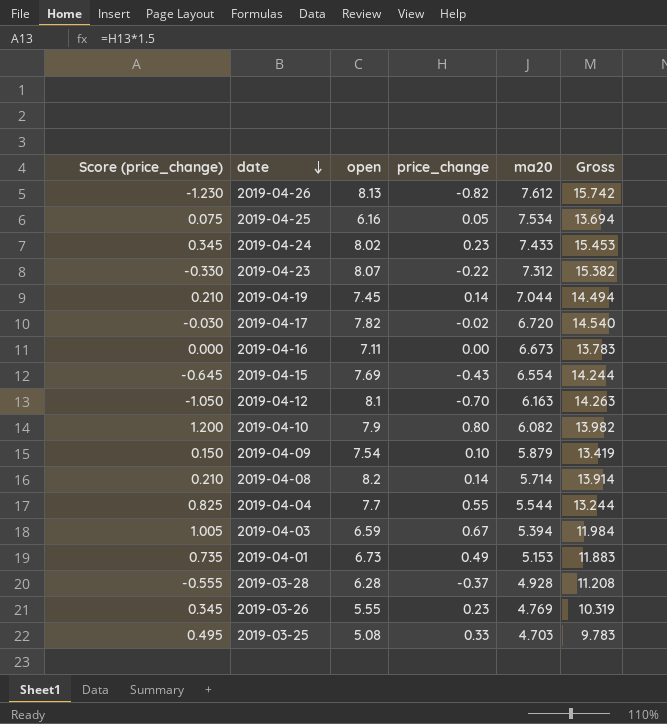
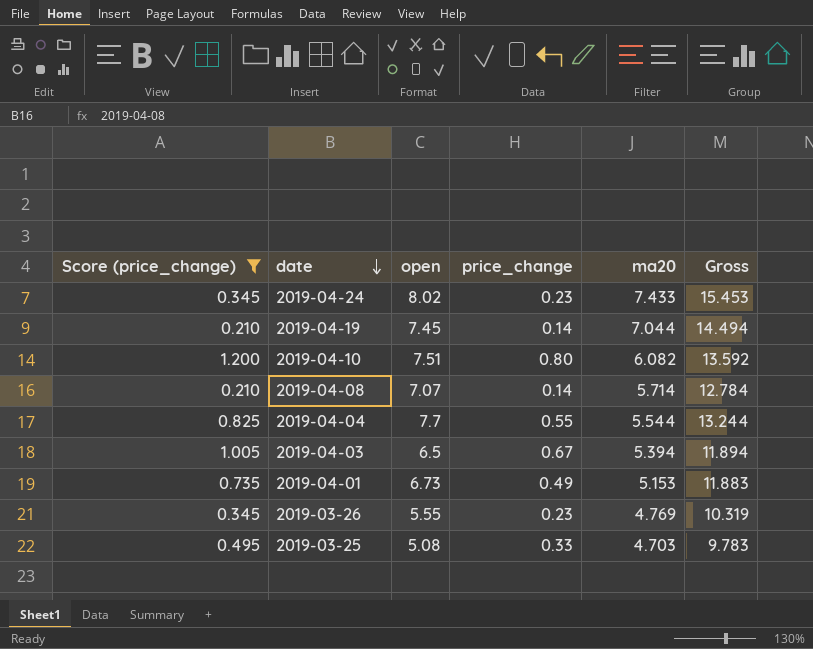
filter: none -> Score (price_change) >= 0.210
2019-04-10 | open: 7.9 -> 7.51
2019-04-10 | Gross: 13.982 -> 13.592
2019-04-08 | open: 8.2 -> 7.07
2019-04-08 | Gross: 13.914 -> 12.784
2019-04-03 | open: 6.59 -> 6.5
2019-04-03 | Gross: 11.984 -> 11.894

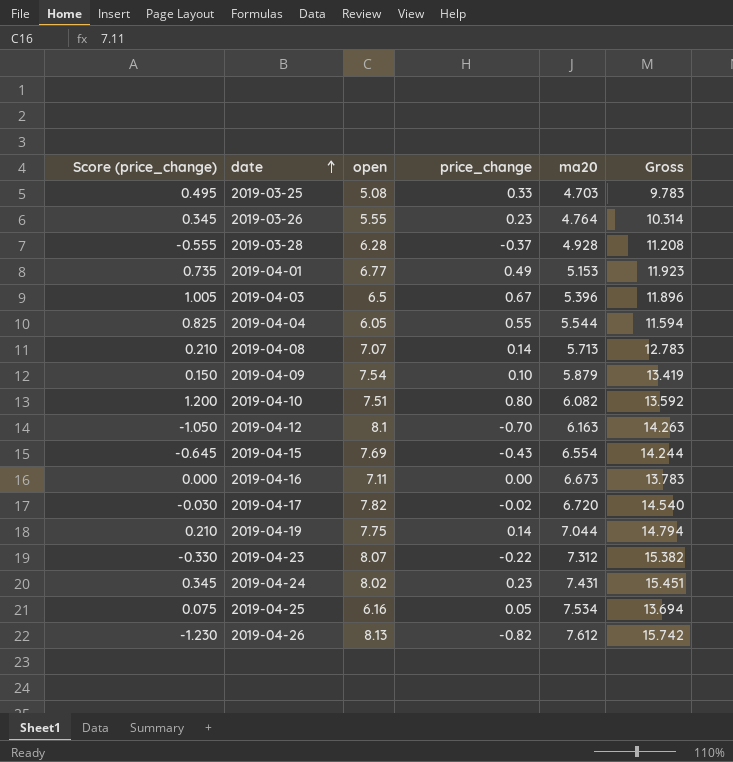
filter: Score (price_change) >= 0.210 -> none
row order: date descending -> date ascending
2019-03-26 | ma20: 4.769 -> 4.764
2019-03-26 | Gross: 10.319 -> 10.314
2019-04-01 | open: 6.73 -> 6.77
2019-04-01 | Gross: 11.883 -> 11.923
2019-04-03 | ma20: 5.394 -> 5.396
2019-04-03 | Gross: 11.894 -> 11.896
2019-04-04 | open: 7.7 -> 6.05
2019-04-04 | Gross: 13.244 -> 11.594
2019-04-08 | ma20: 5.714 -> 5.713
2019-04-08 | Gross: 12.784 -> 12.783
2019-04-19 | open: 7.45 -> 7.75
2019-04-19 | Gross: 14.494 -> 14.794
2019-04-24 | ma20: 7.433 -> 7.431
2019-04-24 | Gross: 15.453 -> 15.451

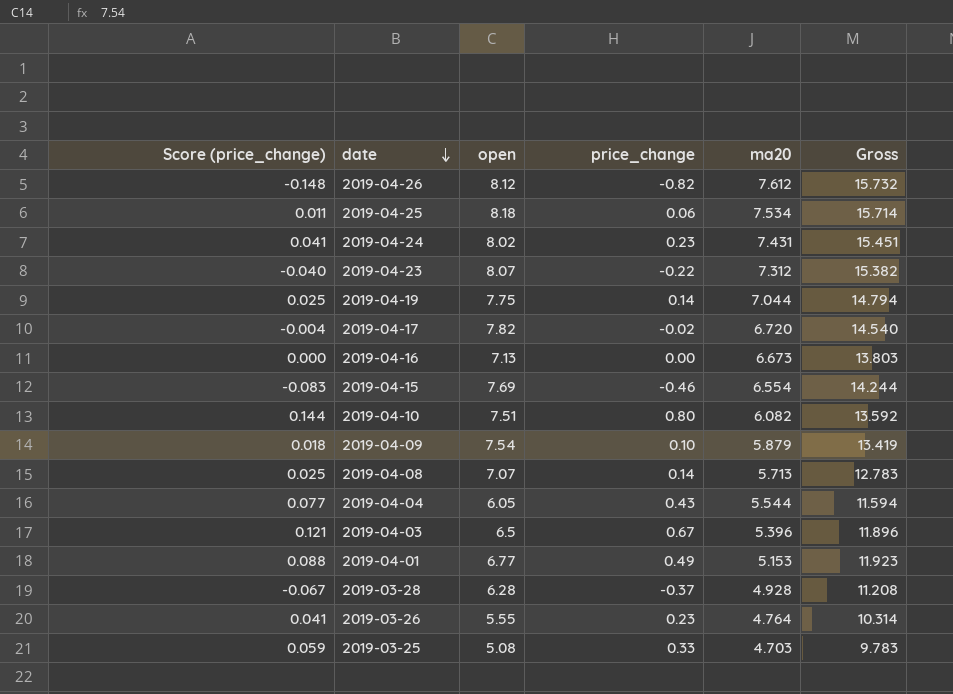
row order: date ascending -> date descending
column Score (price_change) | formula: [price_change] * 1.5 -> [price_change] * 0.18
row 2019-04-12: -1.050 | 8.1 | -0.70 | 6.163 | 14.263 -> none
2019-04-26 | open: 8.13 -> 8.12
2019-04-26 | Gross: 15.742 -> 15.732
2019-04-25 | open: 6.16 -> 8.18
2019-04-25 | price_change: 0.05 -> 0.06
2019-04-25 | Gross: 13.694 -> 15.714
2019-04-16 | open: 7.11 -> 7.13
2019-04-16 | Gross: 13.783 -> 13.803
2019-04-15 | price_change: -0.43 -> -0.46
2019-04-04 | price_change: 0.55 -> 0.43

